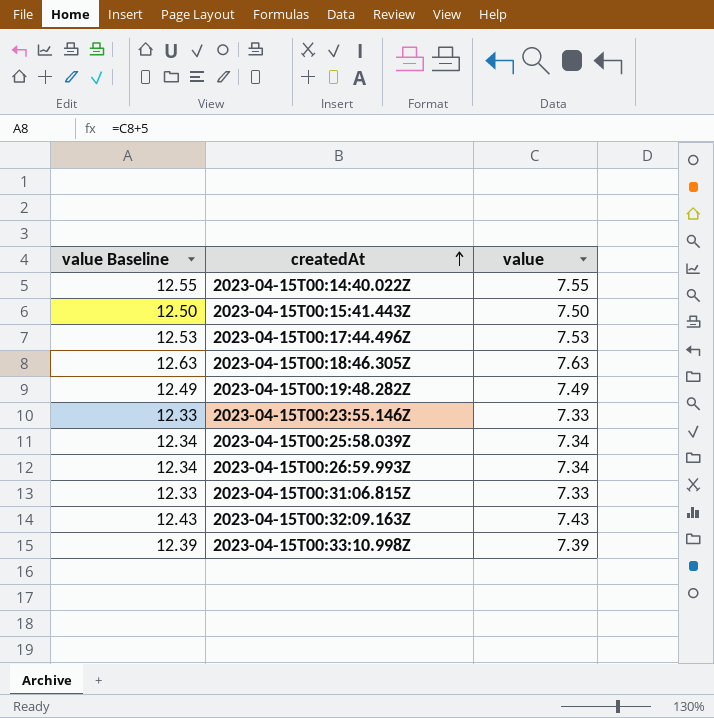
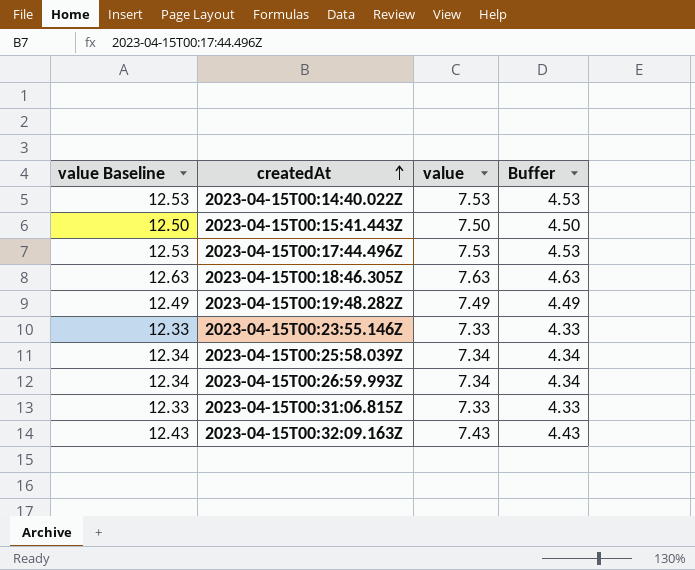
column Buffer | formula: none -> [value] - 3
row 2023-04-15T00:33:10.998Z: 12.39 | 7.39 -> none
2023-04-15T00:14:40.022Z | value Baseline: 12.55 -> 12.53
2023-04-15T00:14:40.022Z | value: 7.55 -> 7.53

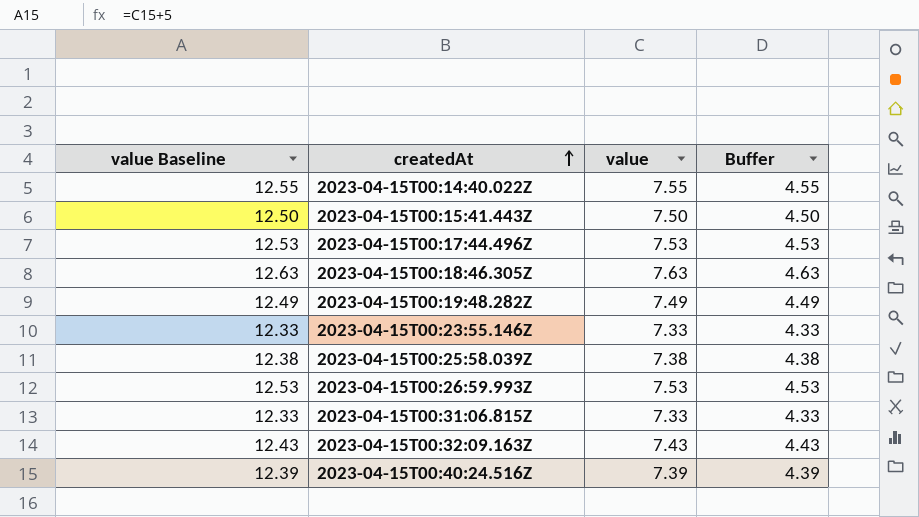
2023-04-15T00:14:40.022Z | value Baseline: 12.53 -> 12.55
2023-04-15T00:14:40.022Z | value: 7.53 -> 7.55
2023-04-15T00:14:40.022Z | Buffer: 4.53 -> 4.55
2023-04-15T00:25:58.039Z | value Baseline: 12.34 -> 12.38
2023-04-15T00:25:58.039Z | value: 7.34 -> 7.38
2023-04-15T00:25:58.039Z | Buffer: 4.34 -> 4.38
2023-04-15T00:26:59.993Z | value Baseline: 12.34 -> 12.53
2023-04-15T00:26:59.993Z | value: 7.34 -> 7.53
2023-04-15T00:26:59.993Z | Buffer: 4.34 -> 4.53
row 2023-04-15T00:40:24.516Z: none -> 12.39 | 7.39 | 4.39

